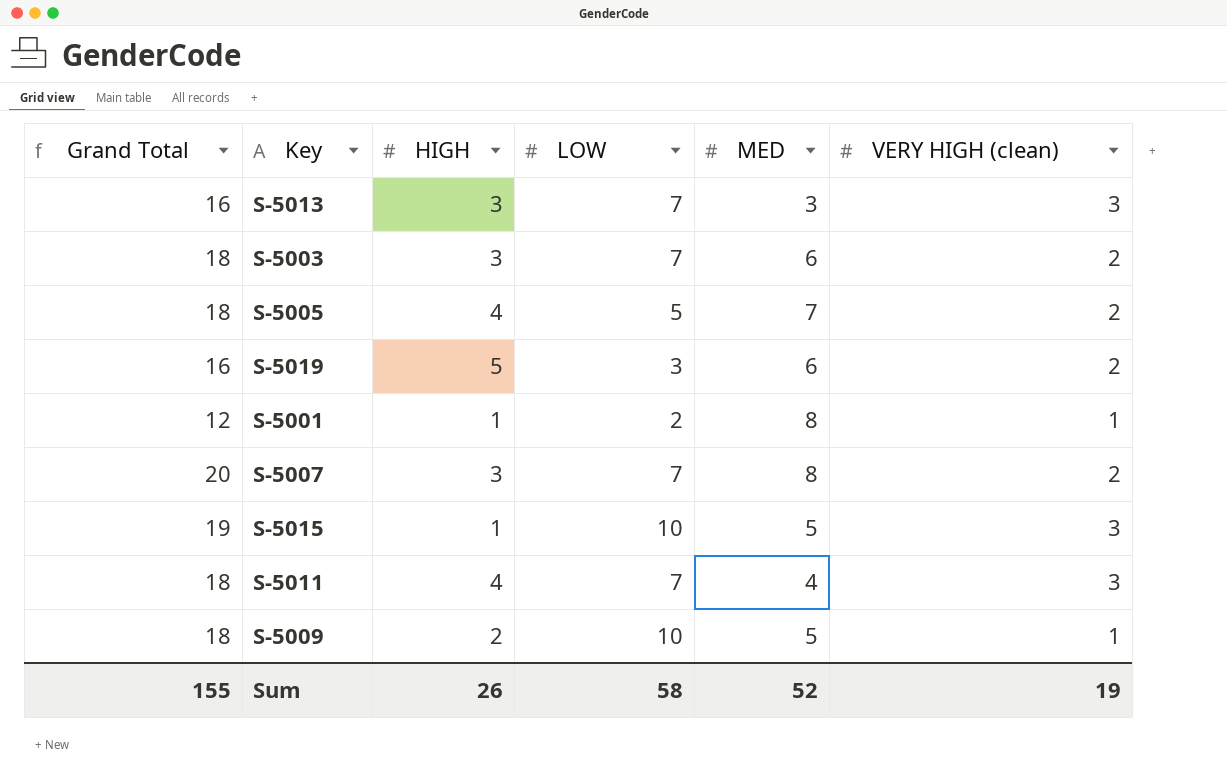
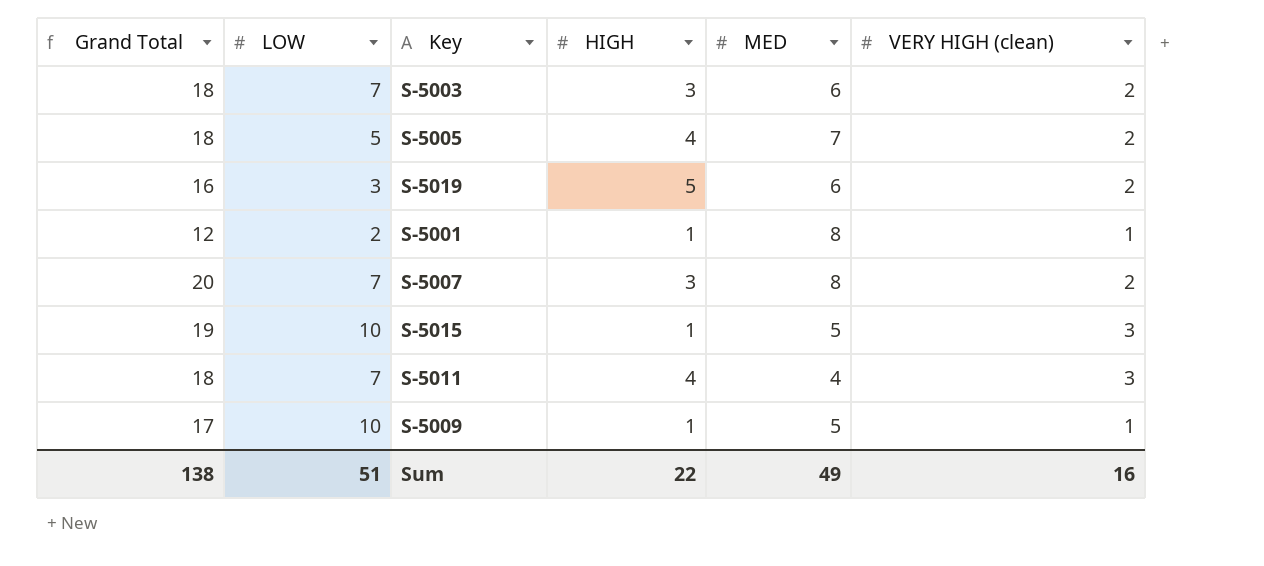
column LOW | position: 4 -> 2
row S-5013: 16 | 3 | 7 | 3 | 3 -> none
S-5009 | Grand Total: 18 -> 17
S-5009 | HIGH: 2 -> 1
Sum | Grand Total: 155 -> 138
Sum | LOW: 58 -> 51
Sum | HIGH: 26 -> 22
Sum | MED: 52 -> 49
Sum | VERY HIGH (clean): 19 -> 16

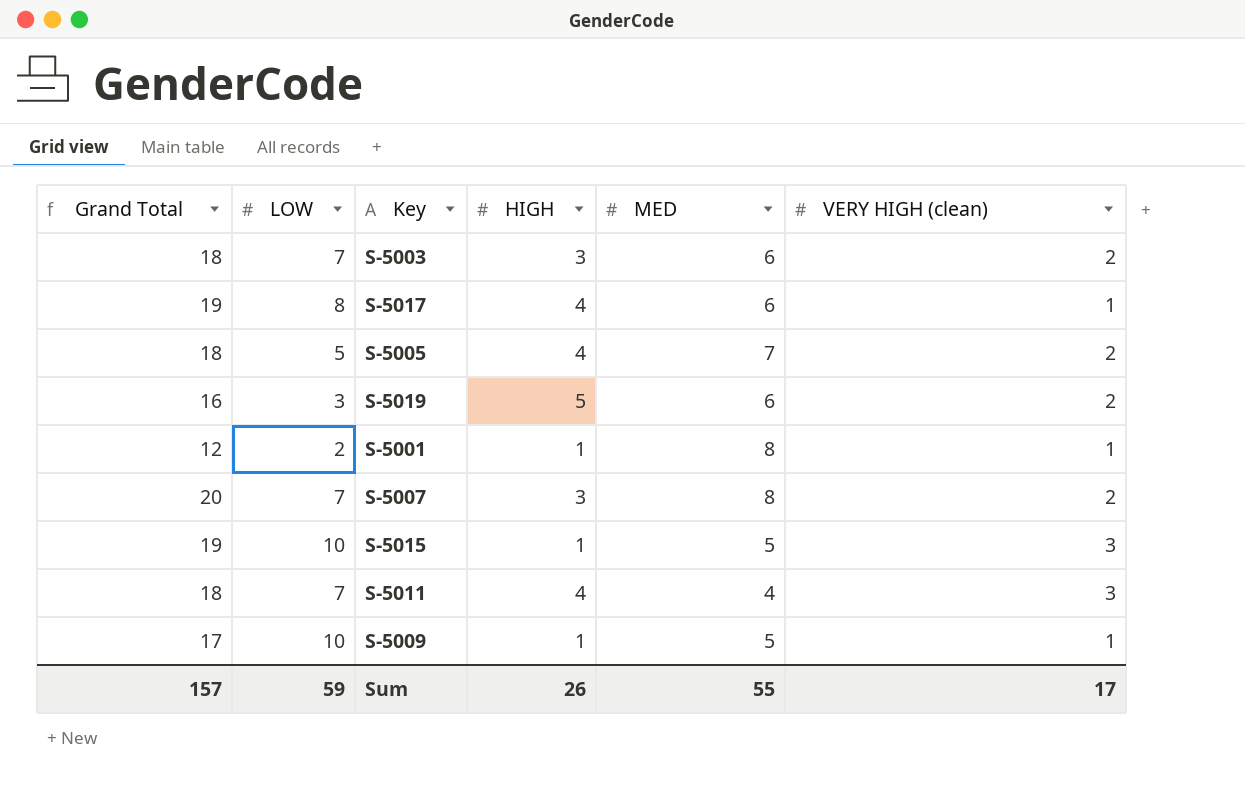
row S-5017: none -> 19 | 8 | 4 | 6 | 1
Sum | Grand Total: 138 -> 157
Sum | LOW: 51 -> 59
Sum | HIGH: 22 -> 26
Sum | MED: 49 -> 55
Sum | VERY HIGH (clean): 16 -> 17

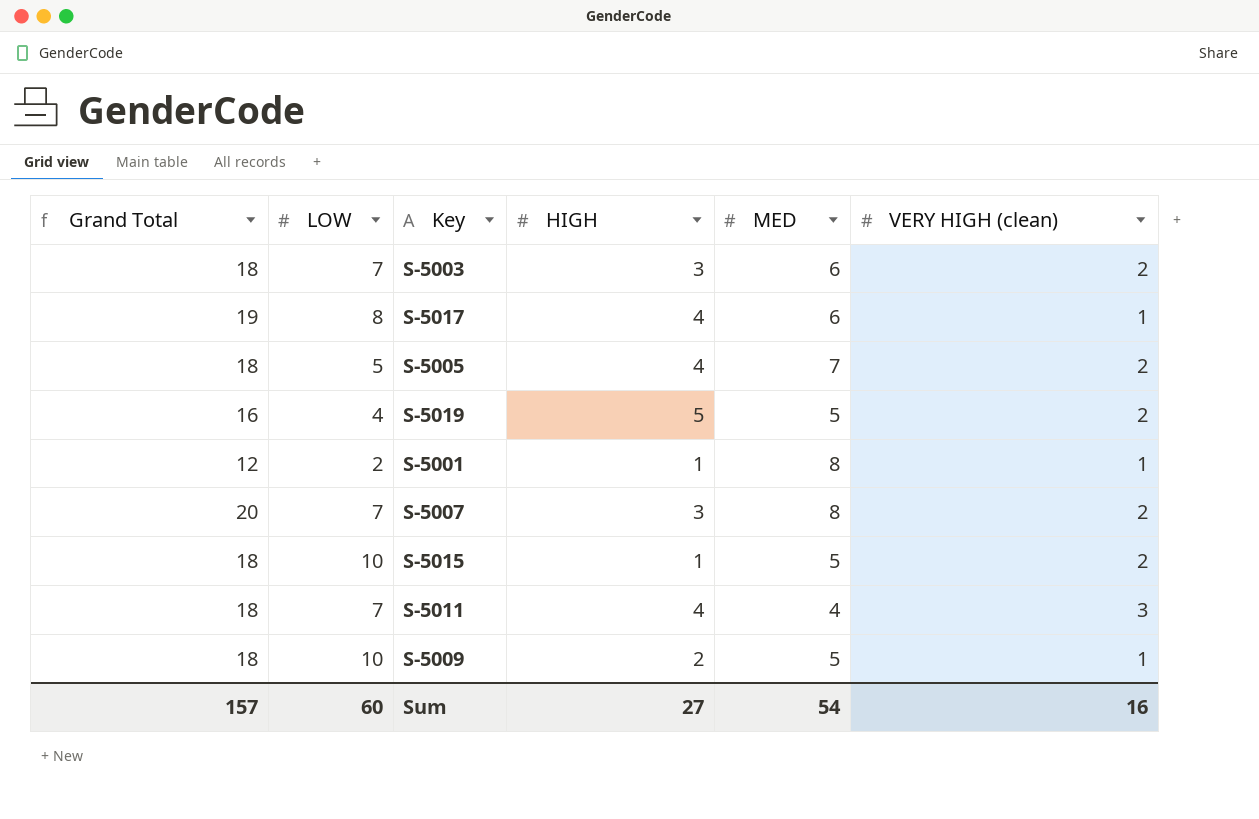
S-5019 | LOW: 3 -> 4
S-5019 | MED: 6 -> 5
S-5015 | Grand Total: 19 -> 18
S-5015 | VERY HIGH (clean): 3 -> 2
S-5009 | Grand Total: 17 -> 18
S-5009 | HIGH: 1 -> 2
Sum | LOW: 59 -> 60
Sum | HIGH: 26 -> 27
Sum | MED: 55 -> 54
Sum | VERY HIGH (clean): 17 -> 16

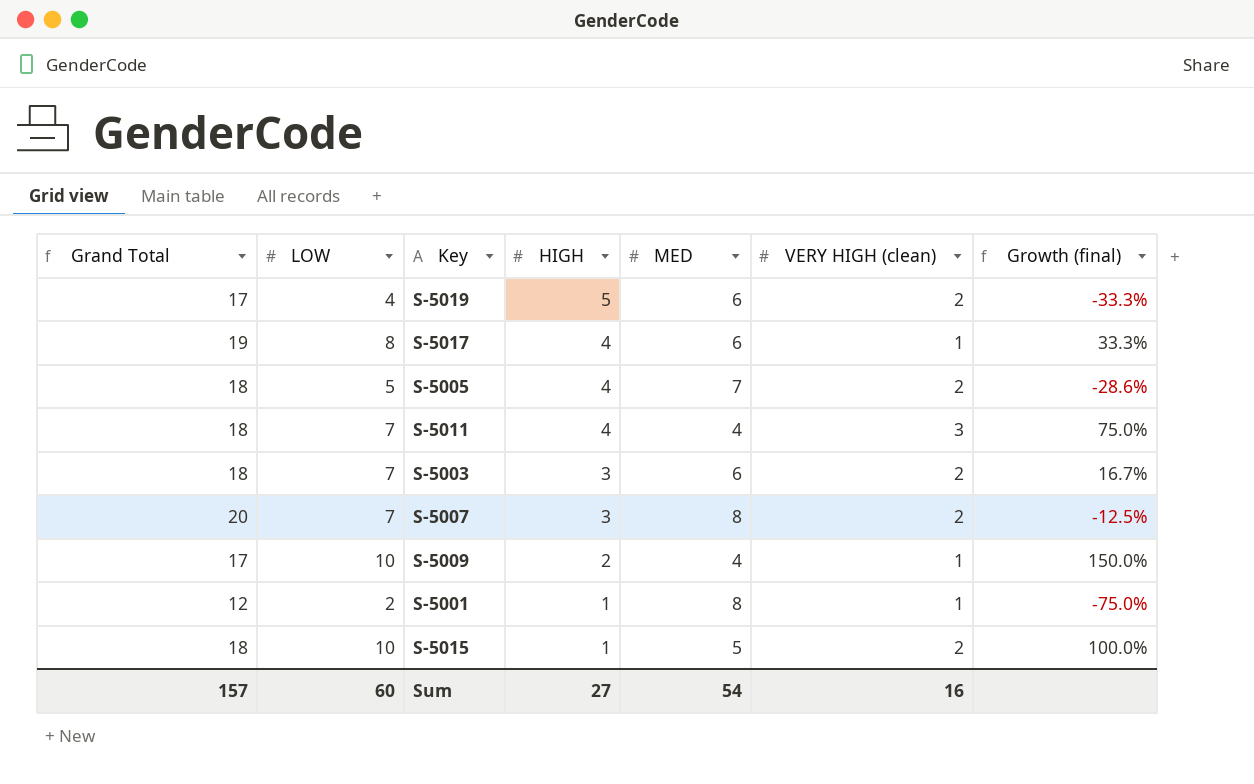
row order: none -> HIGH descending
column Growth (final) | formula: none -> ([LOW] - [MED]) / [MED]
S-5019 | Grand Total: 16 -> 17
S-5019 | MED: 5 -> 6
S-5009 | Grand Total: 18 -> 17
S-5009 | MED: 5 -> 4

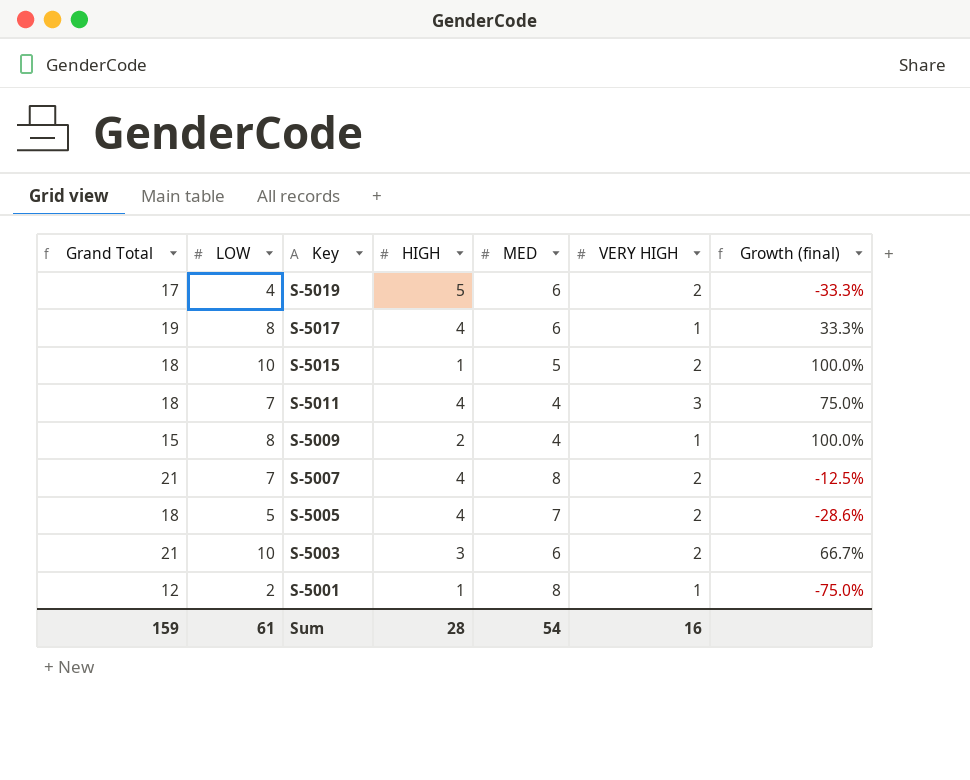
row order: HIGH descending -> Key descending
column name: VERY HIGH (clean) -> VERY HIGH
S-5009 | Grand Total: 17 -> 15
S-5009 | LOW: 10 -> 8
S-5009 | Growth (final): 150.0% -> 100.0%
S-5007 | Grand Total: 20 -> 21
S-5007 | HIGH: 3 -> 4
S-5003 | Grand Total: 18 -> 21
S-5003 | LOW: 7 -> 10
S-5003 | Growth (final): 16.7% -> 66.7%
Sum | Grand Total: 157 -> 159
Sum | LOW: 60 -> 61
Sum | HIGH: 27 -> 28

